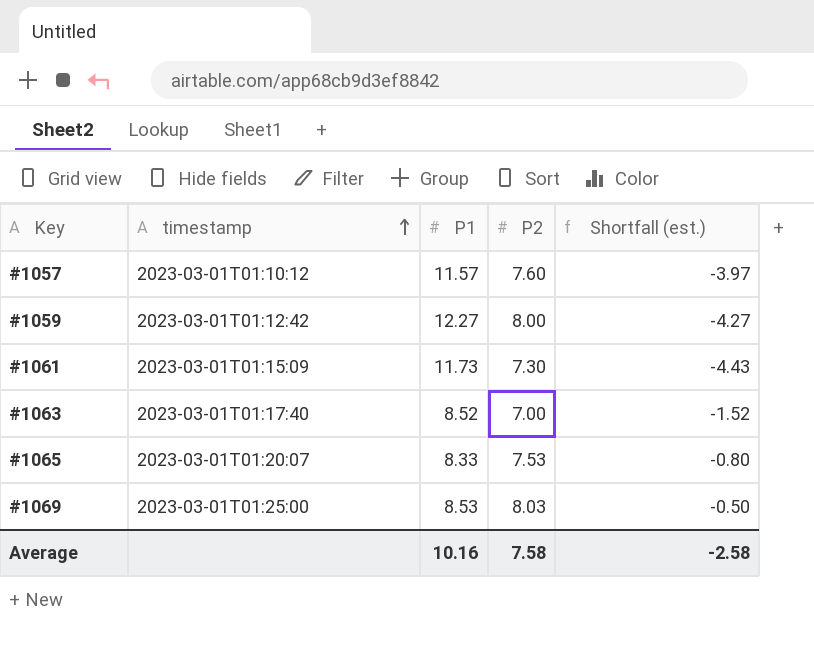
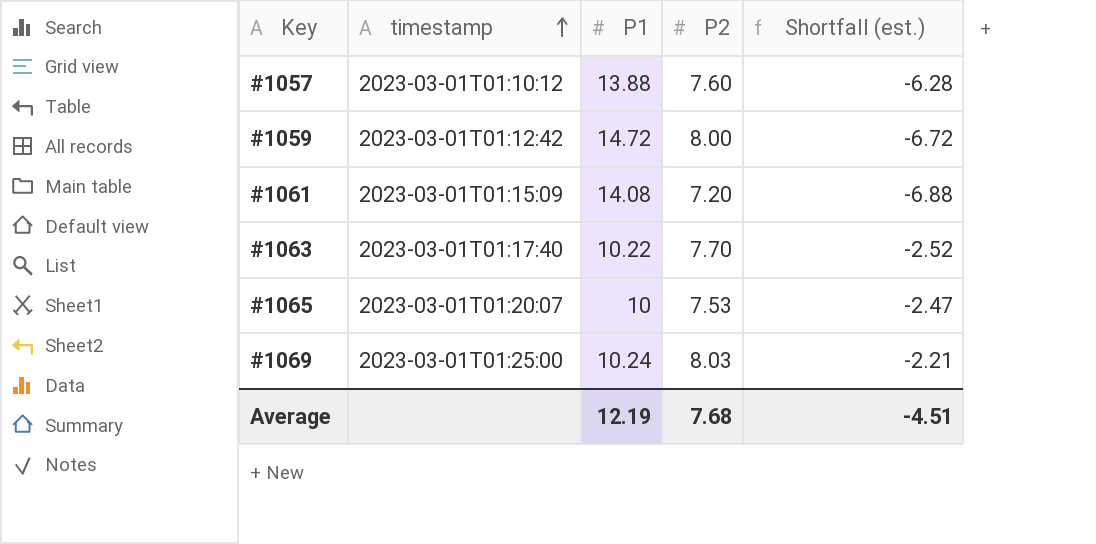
#1057 | P1: 11.57 -> 13.88
#1057 | Shortfall (est.): -3.97 -> -6.28
#1059 | P1: 12.27 -> 14.72
#1059 | Shortfall (est.): -4.27 -> -6.72
#1061 | P1: 11.73 -> 14.08
#1061 | P2: 7.30 -> 7.20
#1061 | Shortfall (est.): -4.43 -> -6.88
#1063 | P1: 8.52 -> 10.22
#1063 | P2: 7.00 -> 7.70
#1063 | Shortfall (est.): -1.52 -> -2.52
#1065 | P1: 8.33 -> 10
#1065 | Shortfall (est.): -0.80 -> -2.47
#1069 | P1: 8.53 -> 10.24
#1069 | Shortfall (est.): -0.50 -> -2.21
Average | P1: 10.16 -> 12.19
Average | P2: 7.58 -> 7.68
Average | Shortfall (est.): -2.58 -> -4.51

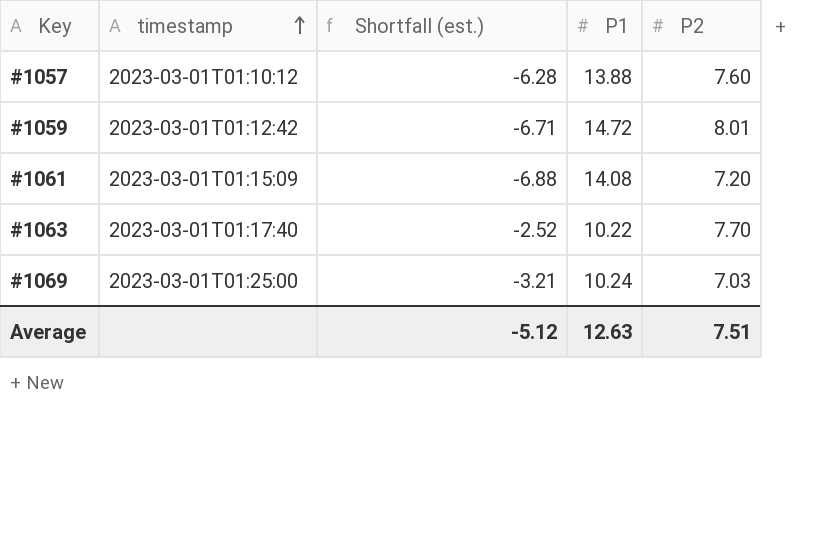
column Shortfall (est.) | position: 5 -> 3
row #1065: 2023-03-01T01:20:07 | 10 | 7.53 | -2.47 -> none
#1059 | Shortfall (est.): -6.72 -> -6.71
#1059 | P2: 8.00 -> 8.01
#1069 | Shortfall (est.): -2.21 -> -3.21
#1069 | P2: 8.03 -> 7.03
Average | Shortfall (est.): -4.51 -> -5.12
Average | P1: 12.19 -> 12.63
Average | P2: 7.68 -> 7.51

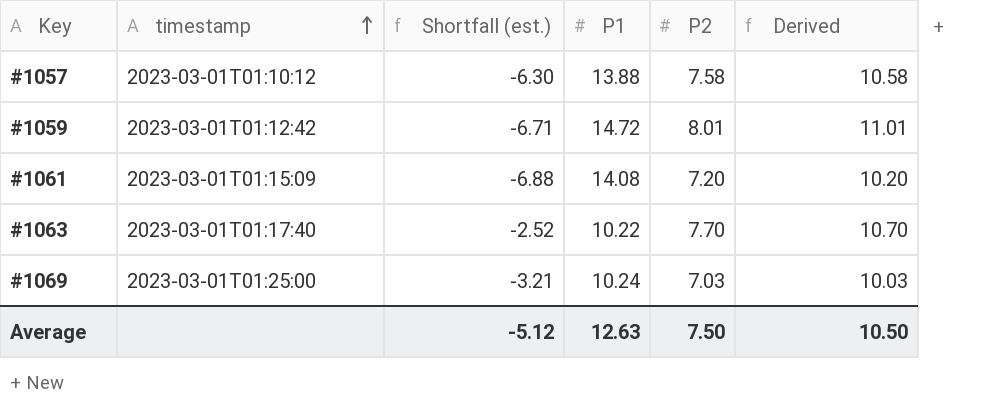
column Derived | formula: none -> [P2] + 3
#1057 | Shortfall (est.): -6.28 -> -6.30
#1057 | P2: 7.60 -> 7.58
Average | P2: 7.51 -> 7.50

